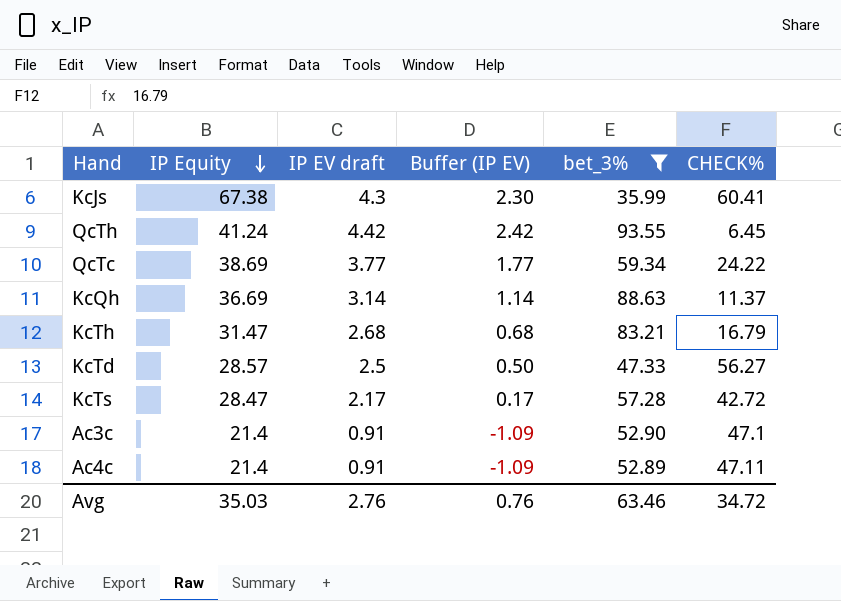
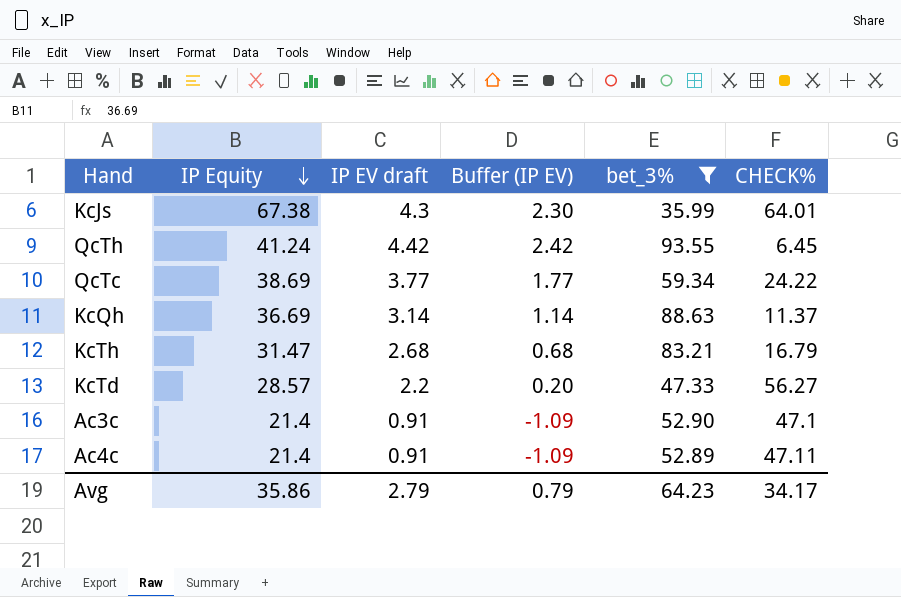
row KcTs: 28.47 | 2.17 | 0.17 | 57.28 | 42.72 -> none
KcJs | CHECK%: 60.41 -> 64.01
KcTd | IP EV draft: 2.5 -> 2.2
KcTd | Buffer (IP EV): 0.50 -> 0.20
Avg | IP Equity: 35.03 -> 35.86
Avg | IP EV draft: 2.76 -> 2.79
Avg | Buffer (IP EV): 0.76 -> 0.79
Avg | bet_3%: 63.46 -> 64.23
Avg | CHECK%: 34.72 -> 34.17

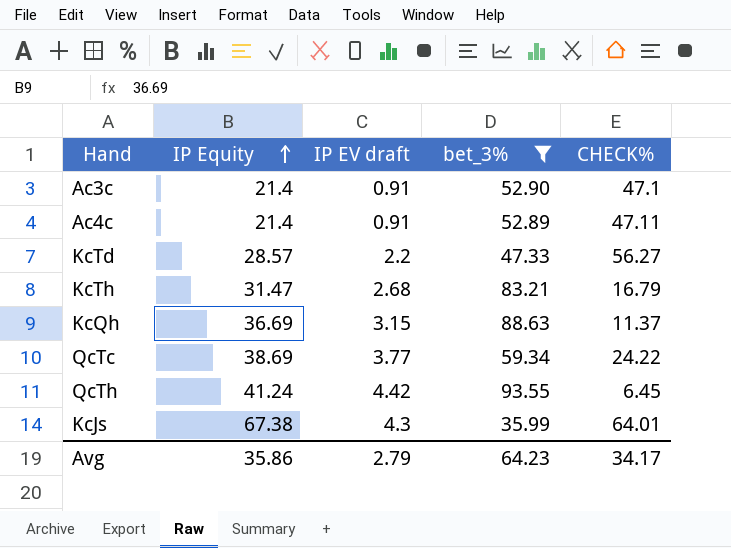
row order: IP Equity descending -> IP Equity ascending
column Buffer (IP EV) | formula: [IP EV draft] - 2 -> none
KcQh | IP EV draft: 3.14 -> 3.15

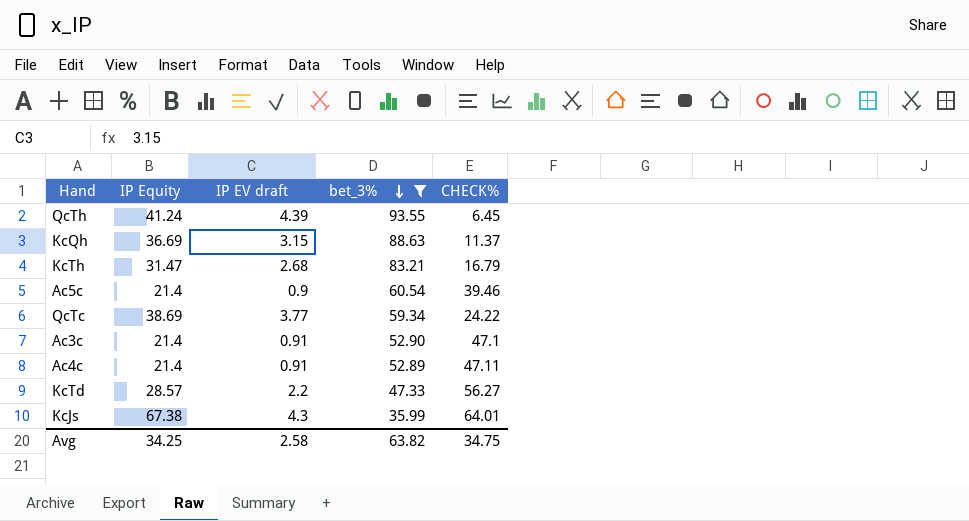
row order: IP Equity ascending -> bet_3% descending
QcTh | IP EV draft: 4.42 -> 4.39
row Ac5c: none -> 21.4 | 0.9 | 60.54 | 39.46
Avg | IP Equity: 35.86 -> 34.25
Avg | IP EV draft: 2.79 -> 2.58
Avg | bet_3%: 64.23 -> 63.82
Avg | CHECK%: 34.17 -> 34.75

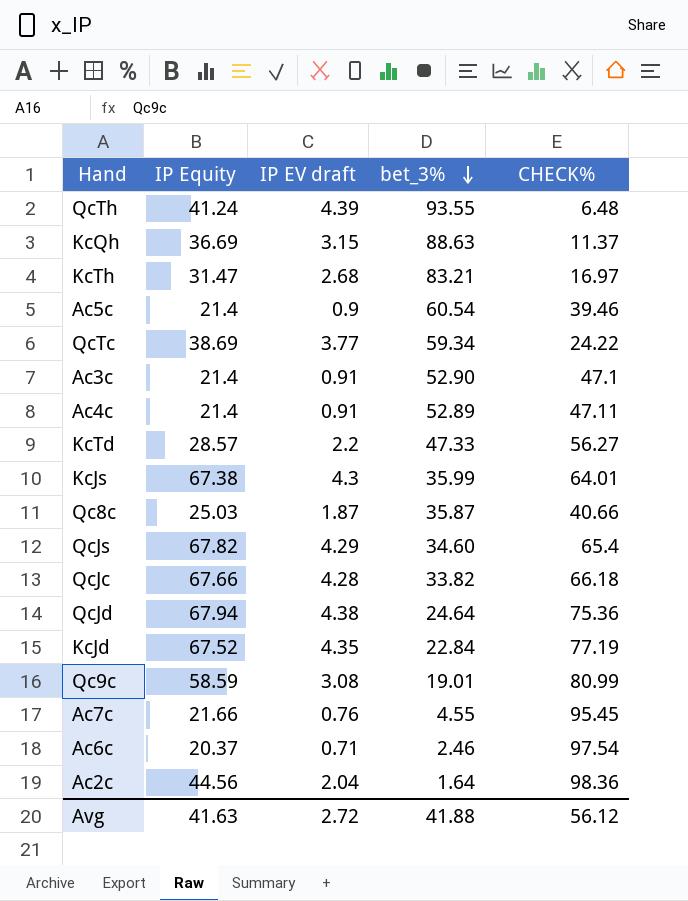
filter: bet_3% >= 35.99 -> none
QcTh | CHECK%: 6.45 -> 6.48
KcTh | CHECK%: 16.79 -> 16.97
Avg | IP Equity: 34.25 -> 41.63
Avg | IP EV draft: 2.58 -> 2.72
Avg | bet_3%: 63.82 -> 41.88
Avg | CHECK%: 34.75 -> 56.12

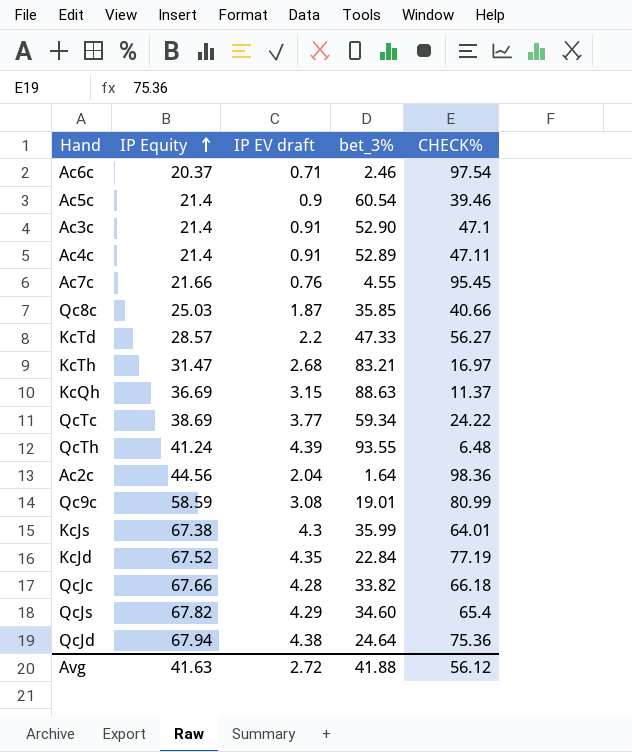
row order: bet_3% descending -> IP Equity ascending
Qc8c | bet_3%: 35.87 -> 35.85

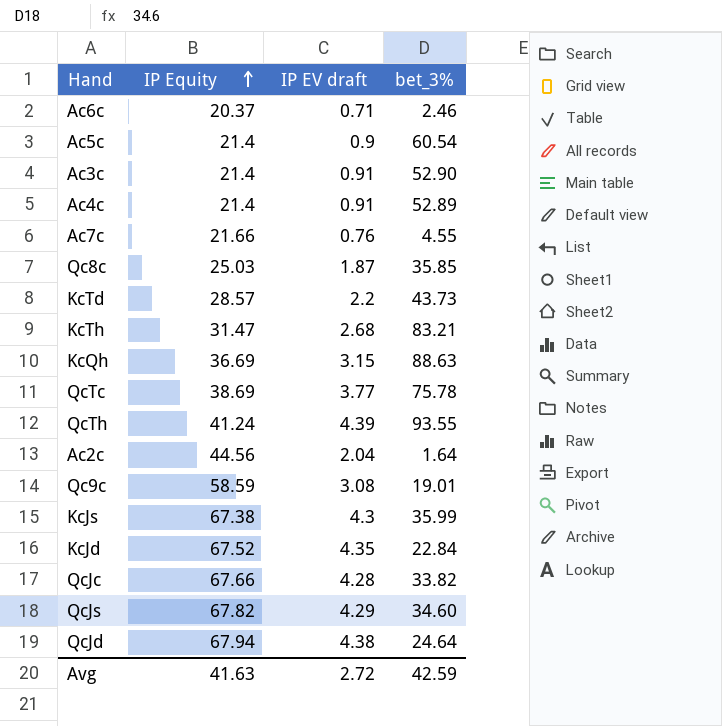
column CHECK% | position: 5 -> none
KcTd | bet_3%: 47.33 -> 43.73
QcTc | bet_3%: 59.34 -> 75.78
Avg | bet_3%: 41.88 -> 42.59

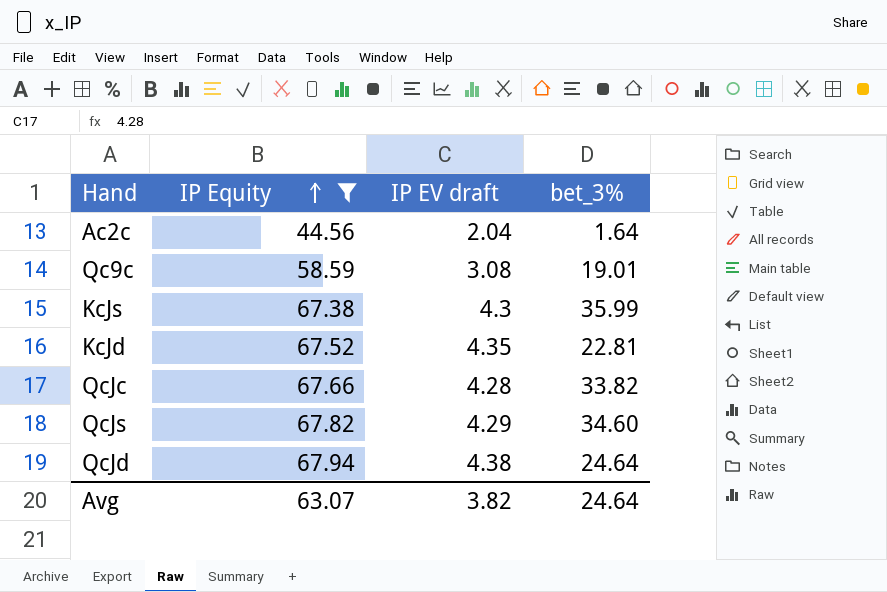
filter: none -> IP Equity >= 44.56
KcJd | bet_3%: 22.84 -> 22.81
Avg | IP Equity: 41.63 -> 63.07
Avg | IP EV draft: 2.72 -> 3.82
Avg | bet_3%: 42.59 -> 24.64

